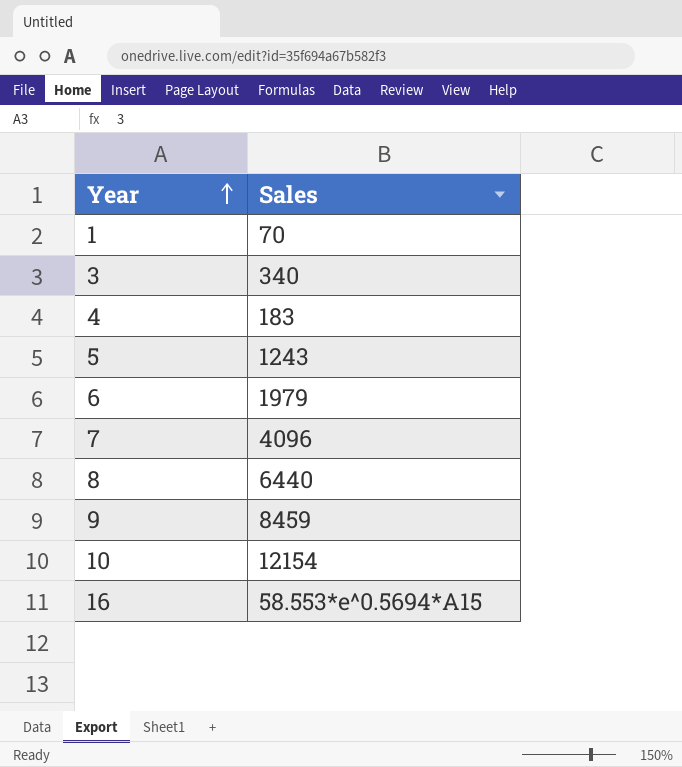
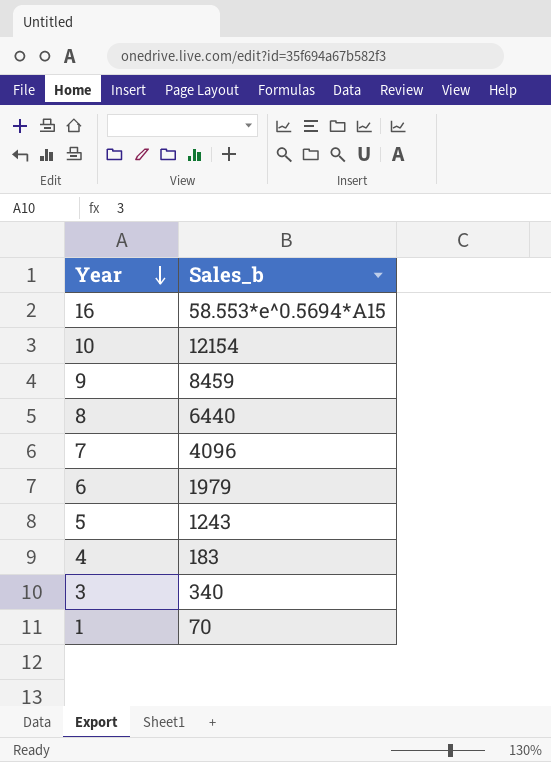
row order: Year ascending -> Year descending
column name: Sales -> Sales_b

